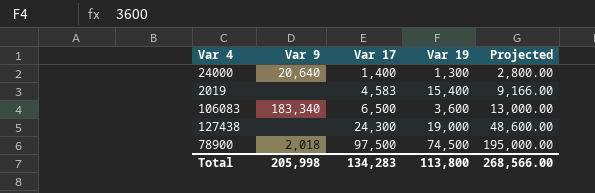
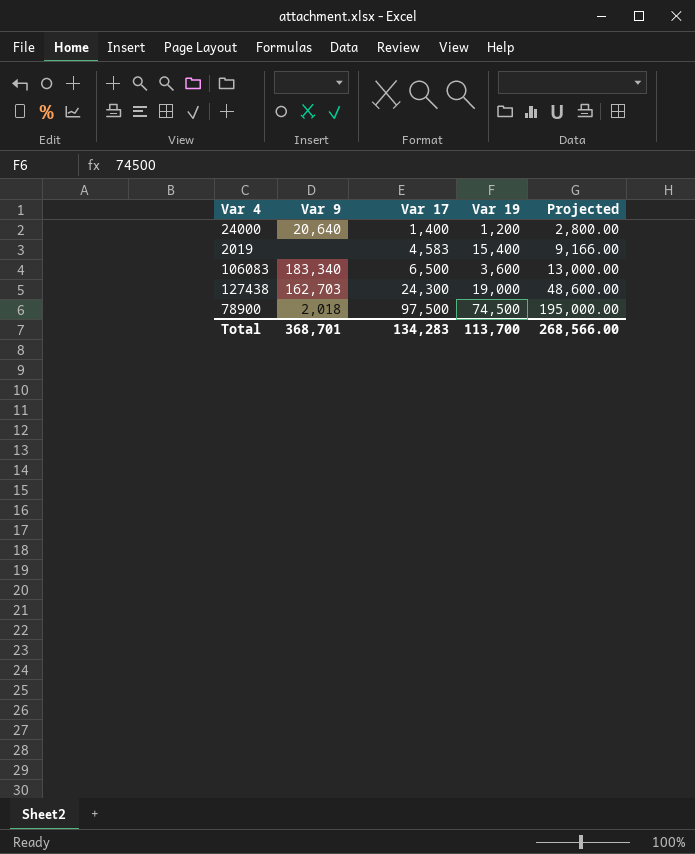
24000 | Var 19: 1,300 -> 1,200
127438 | Var 9: none -> 162,703
Total | Var 9: 205,998 -> 368,701
Total | Var 19: 113,800 -> 113,700

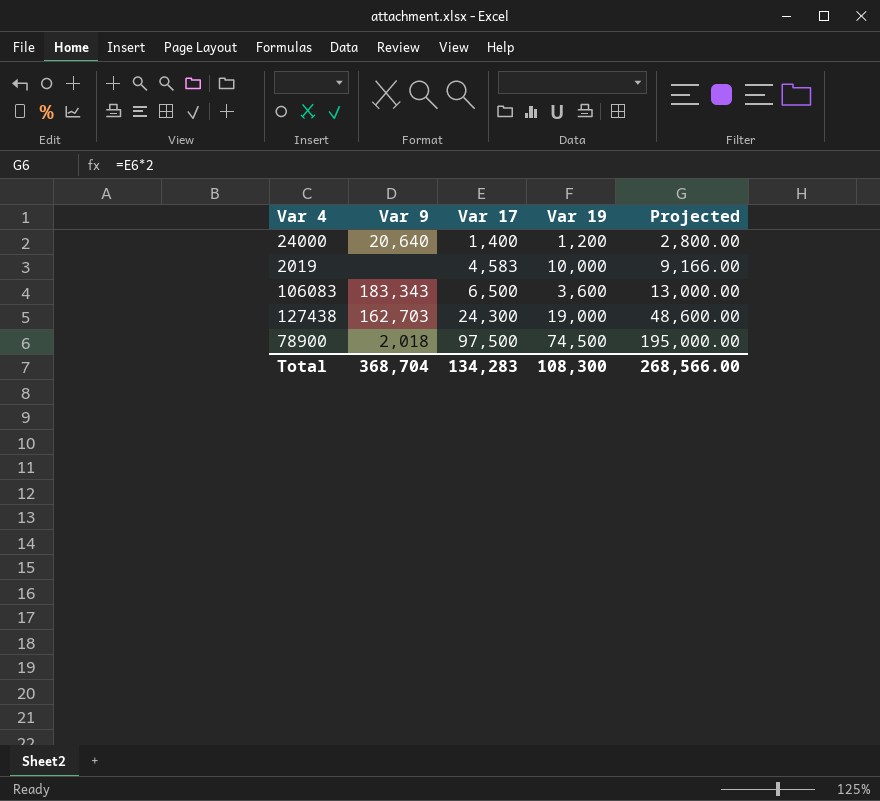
2019 | Var 19: 15,400 -> 10,000
106083 | Var 9: 183,340 -> 183,343
Total | Var 9: 368,701 -> 368,704
Total | Var 19: 113,700 -> 108,300

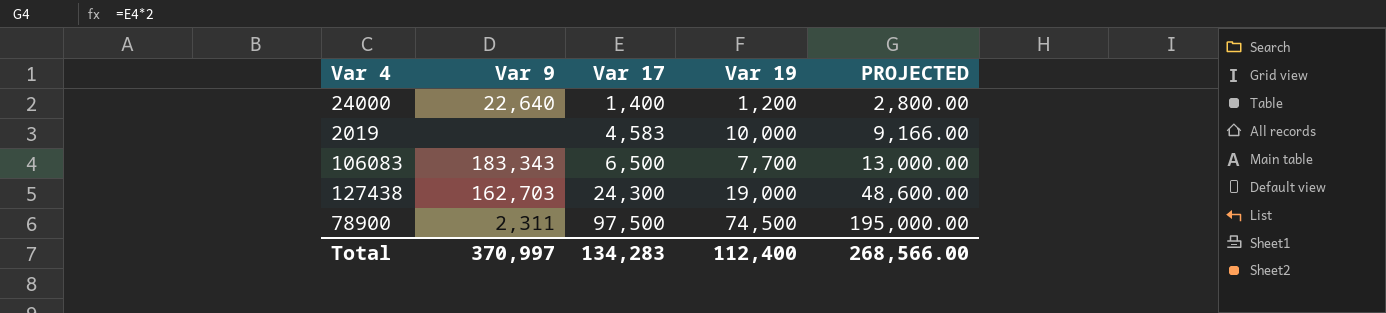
column name: Projected -> PROJECTED
24000 | Var 9: 20,640 -> 22,640
106083 | Var 19: 3,600 -> 7,700
78900 | Var 9: 2,018 -> 2,311
Total | Var 9: 368,704 -> 370,997
Total | Var 19: 108,300 -> 112,400

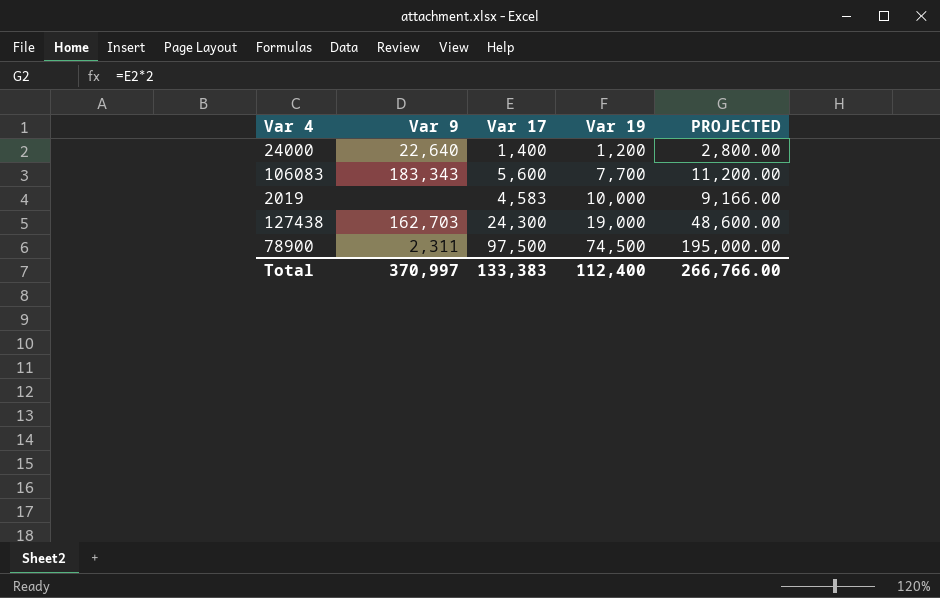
row order: Var 17 ascending -> Var 19 ascending
106083 | Var 17: 6,500 -> 5,600
106083 | PROJECTED: 13,000.00 -> 11,200.00
Total | Var 17: 134,283 -> 133,383
Total | PROJECTED: 268,566.00 -> 266,766.00

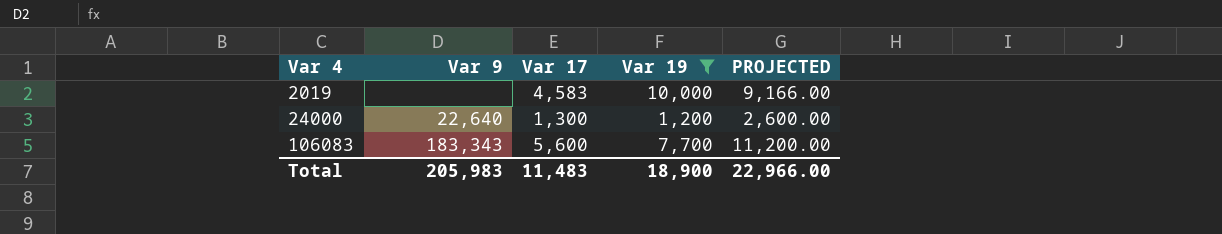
filter: none -> Var 19 <= 10,000
row order: Var 19 ascending -> Var 4 ascending
24000 | Var 17: 1,400 -> 1,300
24000 | PROJECTED: 2,800.00 -> 2,600.00
Total | Var 9: 370,997 -> 205,983
Total | Var 17: 133,383 -> 11,483
Total | Var 19: 112,400 -> 18,900
Total | PROJECTED: 266,766.00 -> 22,966.00

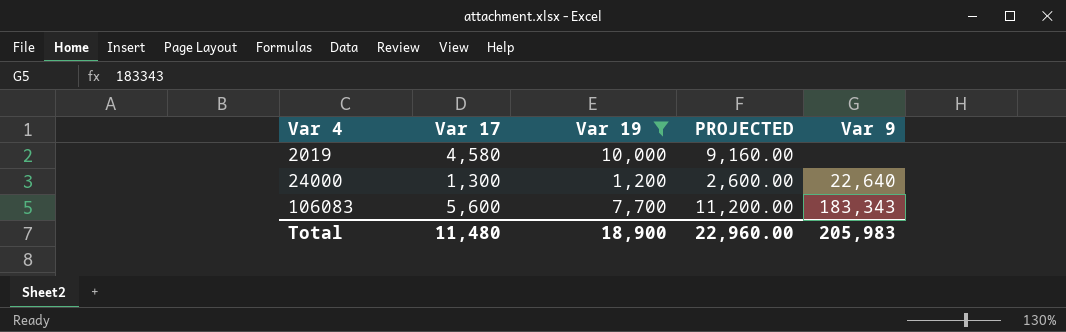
column Var 9 | position: 2 -> 5
2019 | Var 17: 4,583 -> 4,580
2019 | PROJECTED: 9,166.00 -> 9,160.00
Total | Var 17: 11,483 -> 11,480
Total | PROJECTED: 22,966.00 -> 22,960.00

